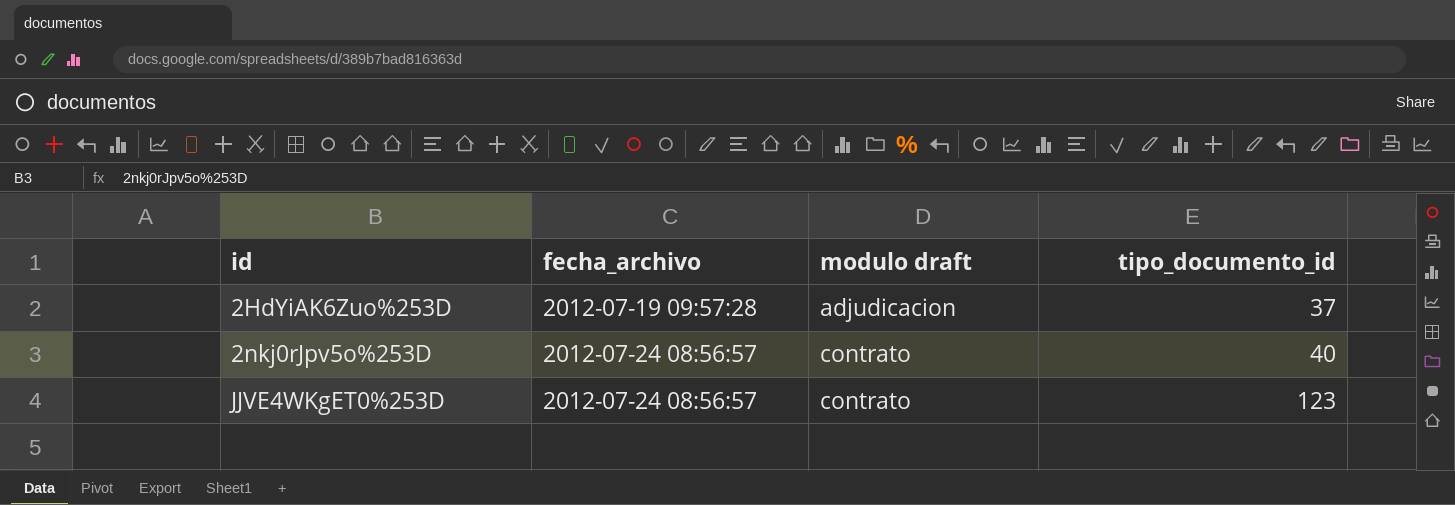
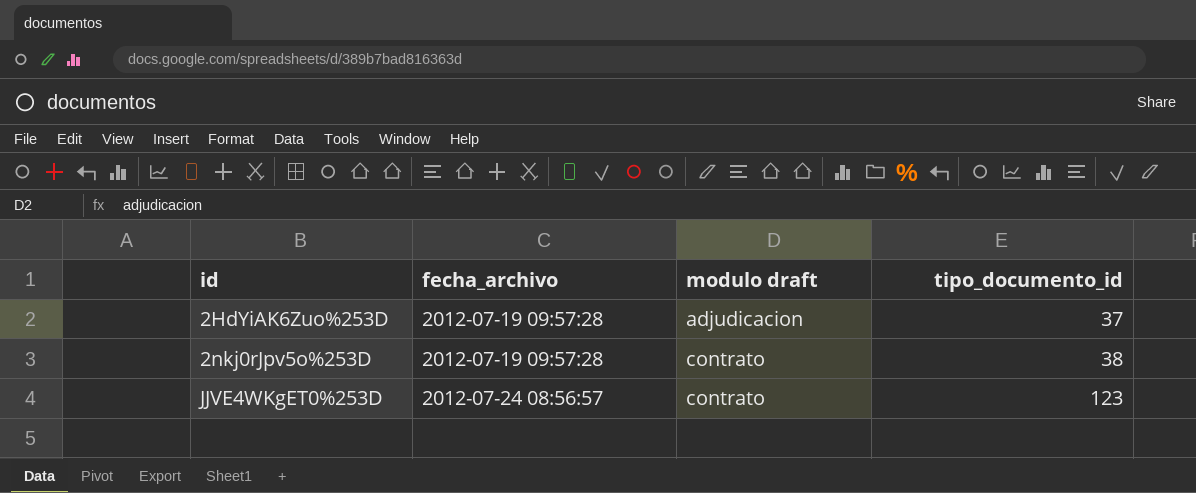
2nkj0rJpv5o%253D | fecha_archivo: 2012-07-24 08:56:57 -> 2012-07-19 09:57:28
2nkj0rJpv5o%253D | tipo_documento_id: 40 -> 38

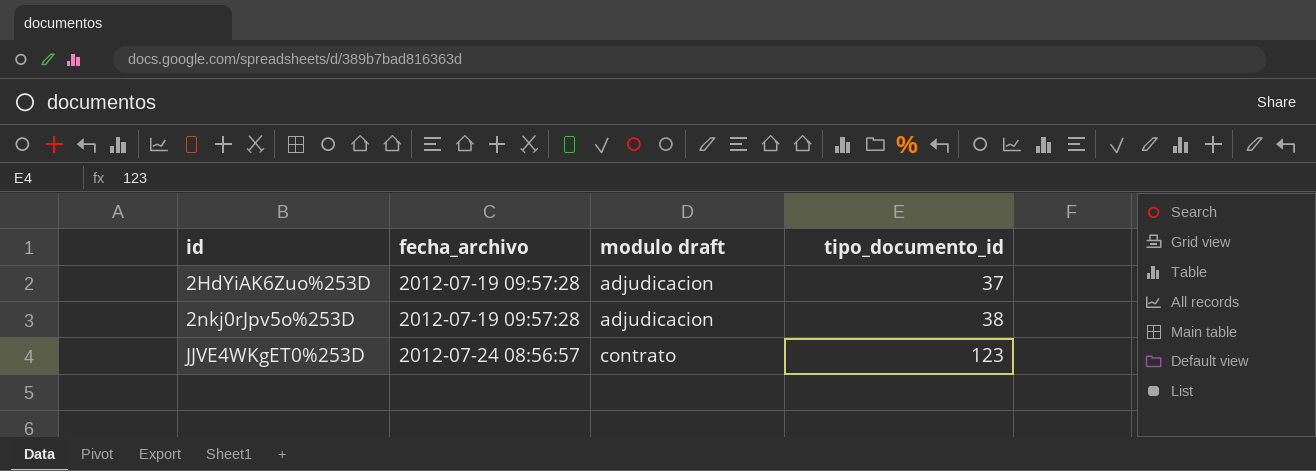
2nkj0rJpv5o%253D | modulo draft: contrato -> adjudicacion

